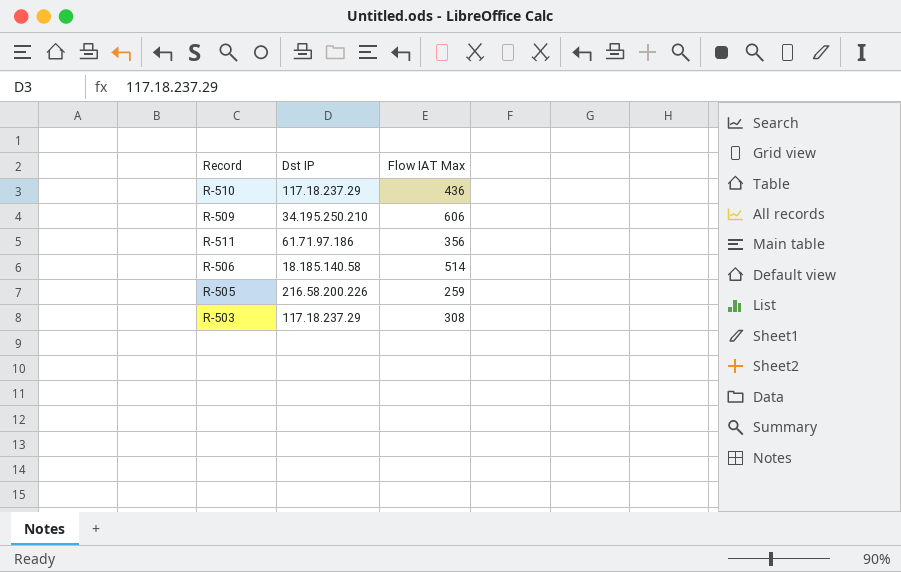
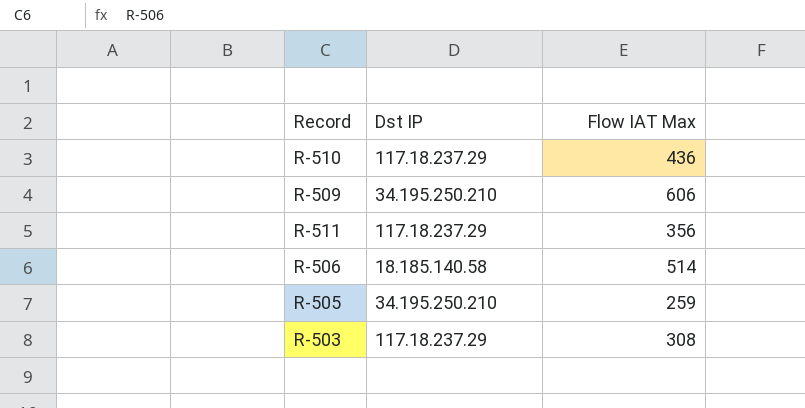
R-511 | Dst IP: 61.71.97.186 -> 117.18.237.29
R-505 | Dst IP: 216.58.200.226 -> 34.195.250.210

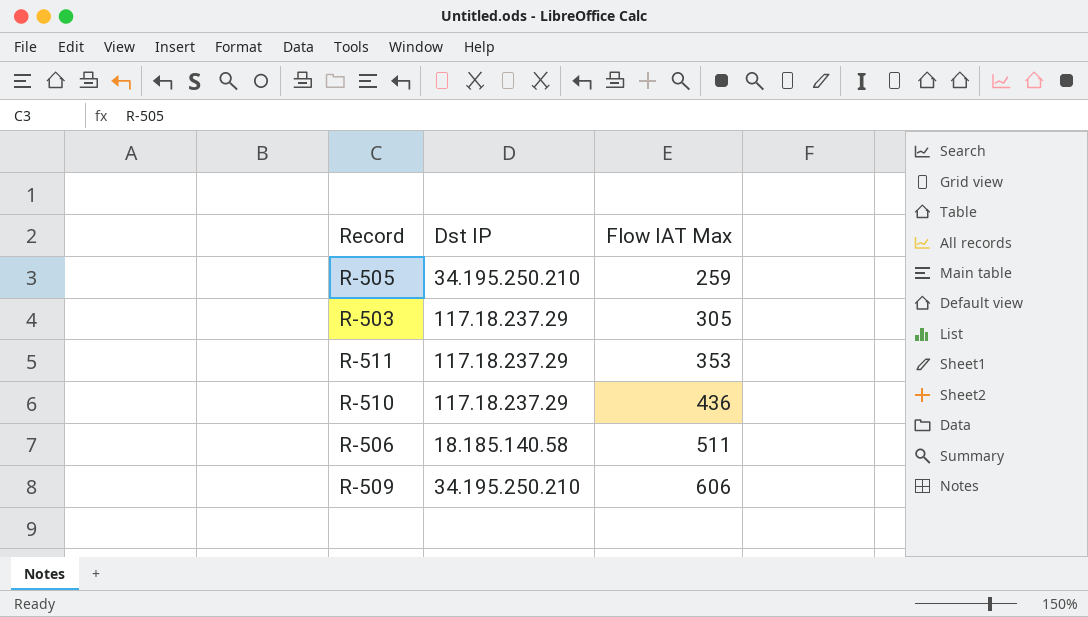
row order: none -> Flow IAT Max ascending
R-503 | Flow IAT Max: 308 -> 305
R-511 | Flow IAT Max: 356 -> 353
R-506 | Flow IAT Max: 514 -> 511

